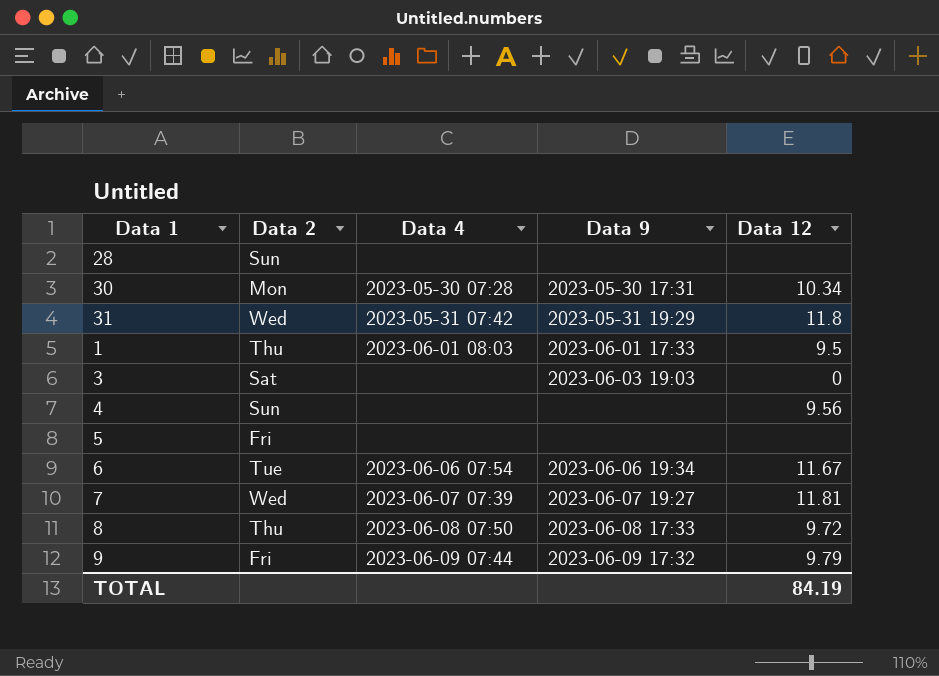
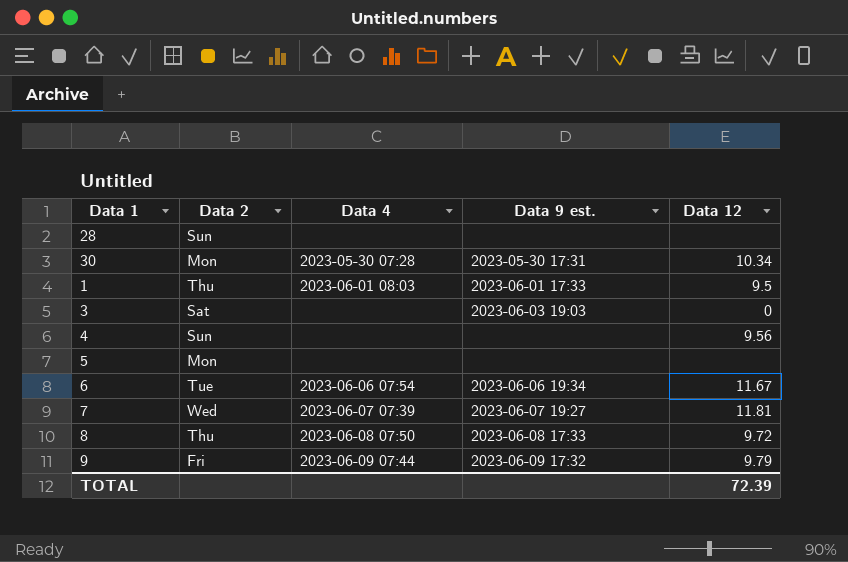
column name: Data 9 -> Data 9 est.
row 31: Wed | 2023-05-31 07:42 | 2023-05-31 19:29 | 11.8 -> none
5 | Data 2: Fri -> Mon
TOTAL | Data 12: 84.19 -> 72.39

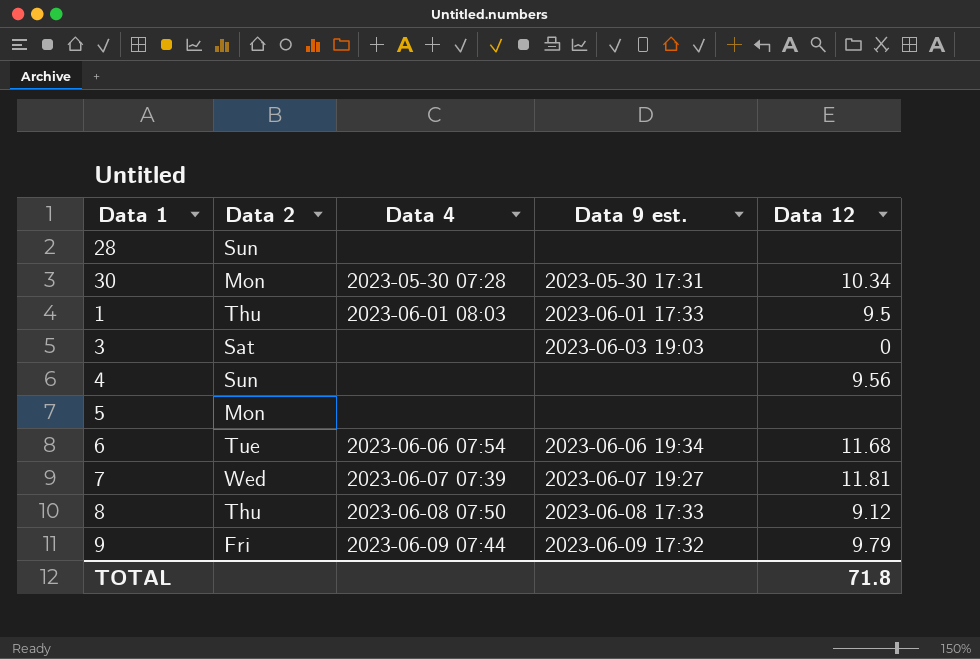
6 | Data 12: 11.67 -> 11.68
8 | Data 12: 9.72 -> 9.12
TOTAL | Data 12: 72.39 -> 71.8

